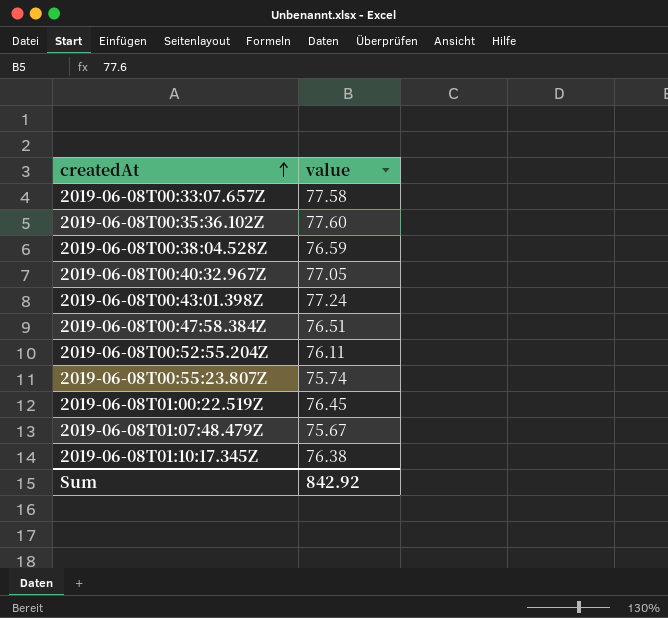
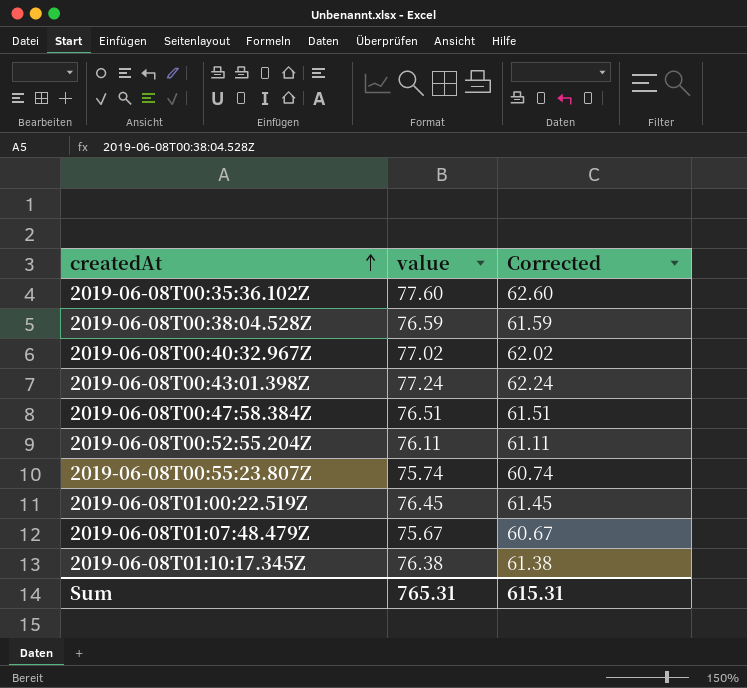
column Corrected | formula: none -> [value] - 15
row 2019-06-08T00:33:07.657Z: 77.58 -> none
2019-06-08T00:40:32.967Z | value: 77.05 -> 77.02
Sum | value: 842.92 -> 765.31

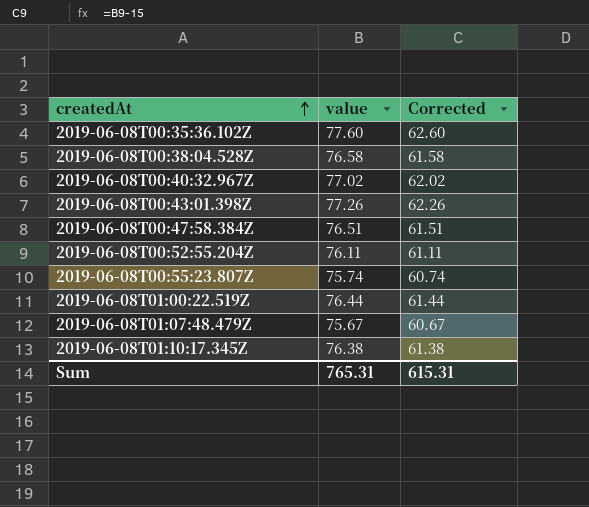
2019-06-08T00:38:04.528Z | value: 76.59 -> 76.58
2019-06-08T00:38:04.528Z | Corrected: 61.59 -> 61.58
2019-06-08T00:43:01.398Z | value: 77.24 -> 77.26
2019-06-08T00:43:01.398Z | Corrected: 62.24 -> 62.26
2019-06-08T01:00:22.519Z | value: 76.45 -> 76.44
2019-06-08T01:00:22.519Z | Corrected: 61.45 -> 61.44

